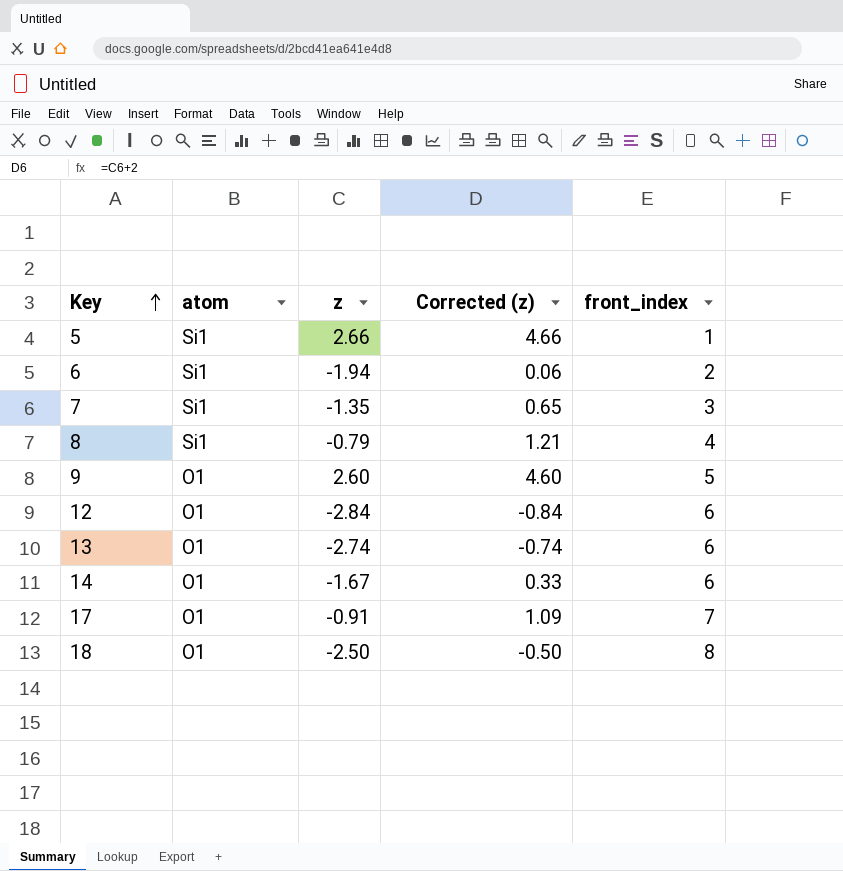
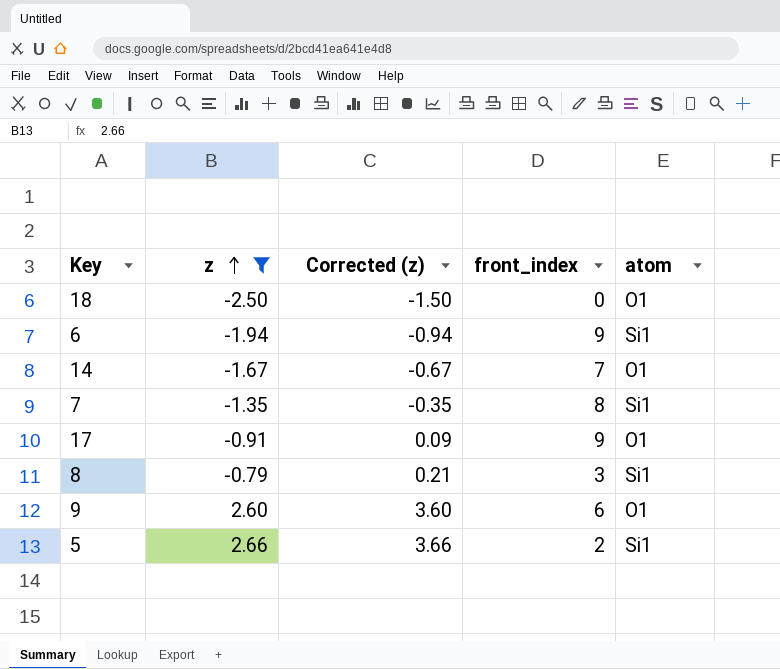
filter: none -> z >= -2.50
row order: Key ascending -> z ascending
column Corrected (z) | formula: [z] + 2 -> [z] + 1
column atom | position: 2 -> 5
18 | front_index: 8 -> 0
6 | front_index: 2 -> 9
14 | front_index: 6 -> 7
7 | front_index: 3 -> 8
17 | front_index: 7 -> 9
8 | front_index: 4 -> 3
9 | front_index: 5 -> 6
5 | front_index: 1 -> 2

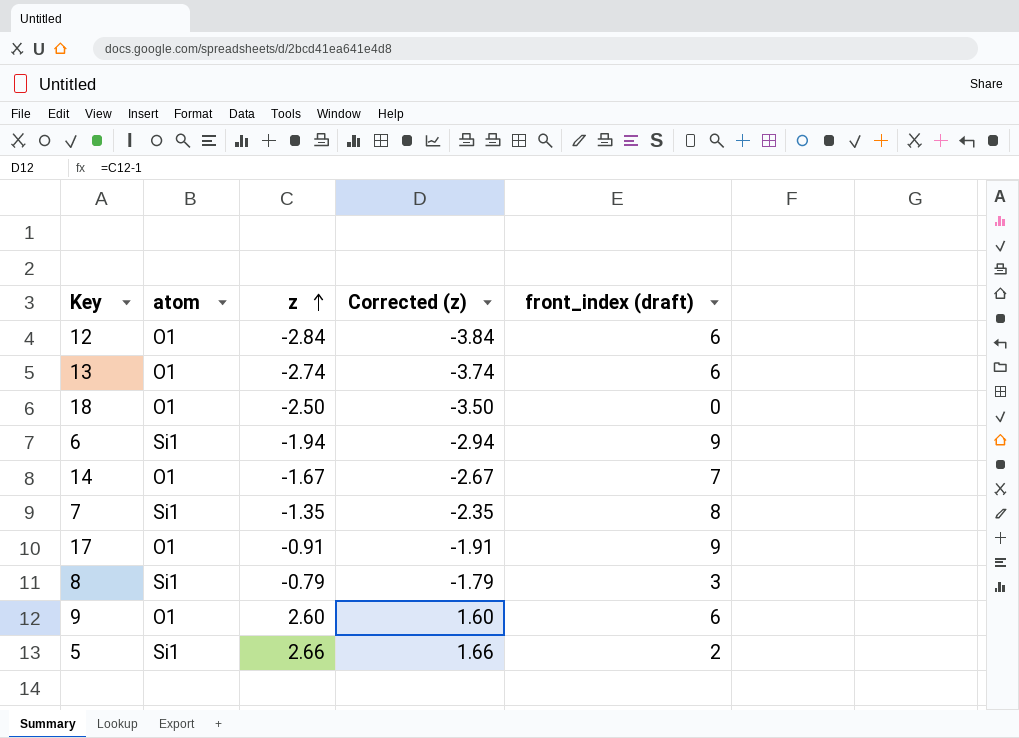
filter: z >= -2.50 -> none
column atom | position: 5 -> 2
column Corrected (z) | formula: [z] + 1 -> [z] - 1
column name: front_index -> front_index (draft)

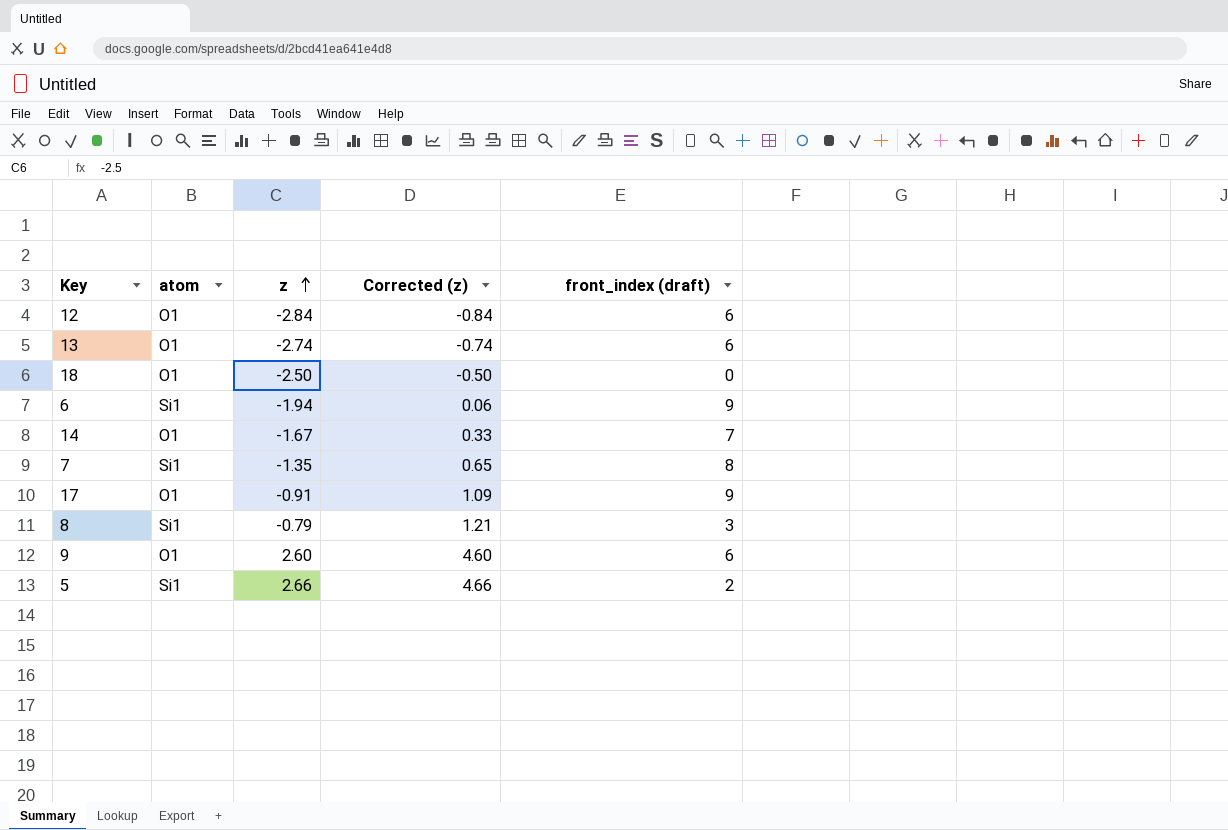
column Corrected (z) | formula: [z] - 1 -> [z] + 2

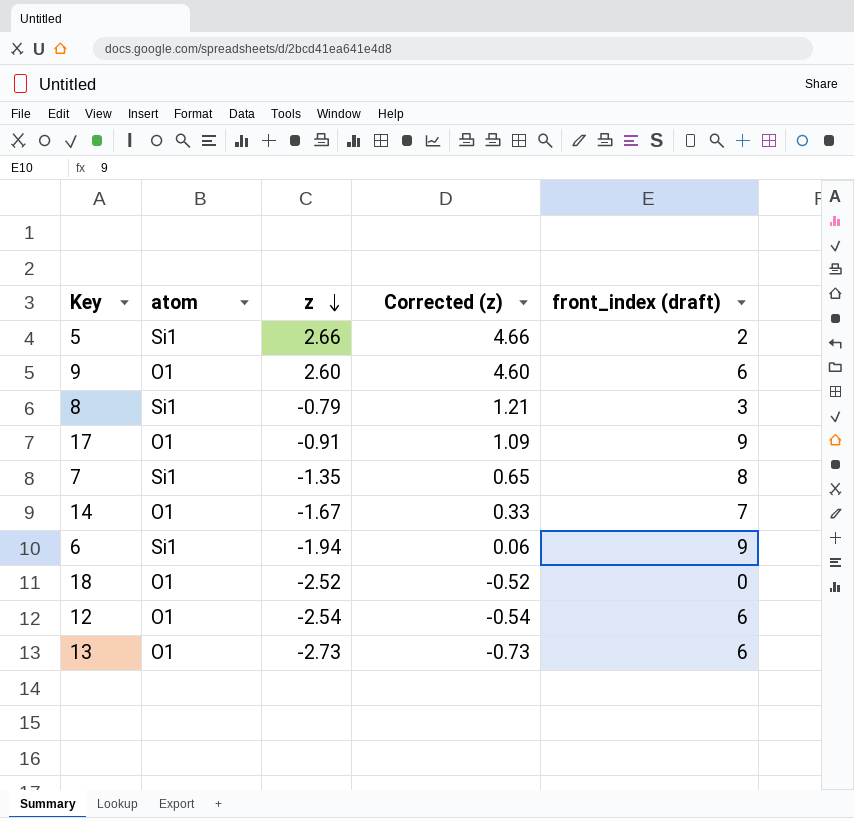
row order: z ascending -> z descending
18 | z: -2.50 -> -2.52
18 | Corrected (z): -0.50 -> -0.52
12 | z: -2.84 -> -2.54
12 | Corrected (z): -0.84 -> -0.54
13 | z: -2.74 -> -2.73
13 | Corrected (z): -0.74 -> -0.73

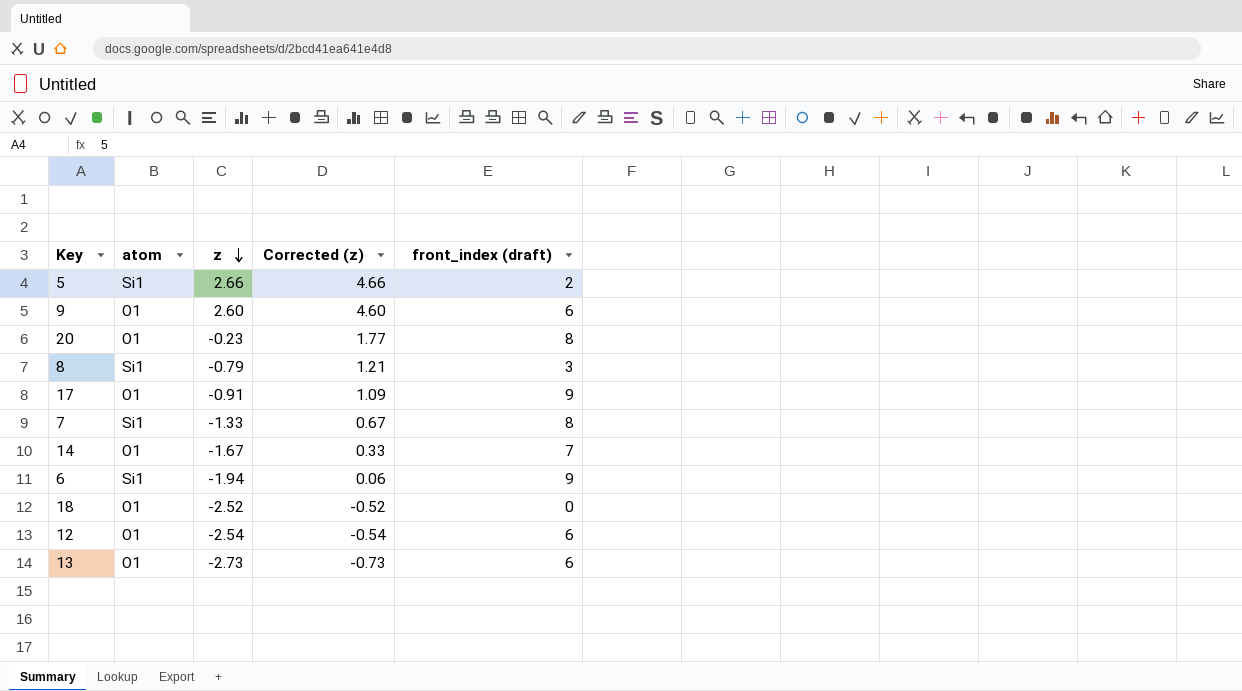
row 20: none -> O1 | -0.23 | 1.77 | 8
7 | z: -1.35 -> -1.33
7 | Corrected (z): 0.65 -> 0.67

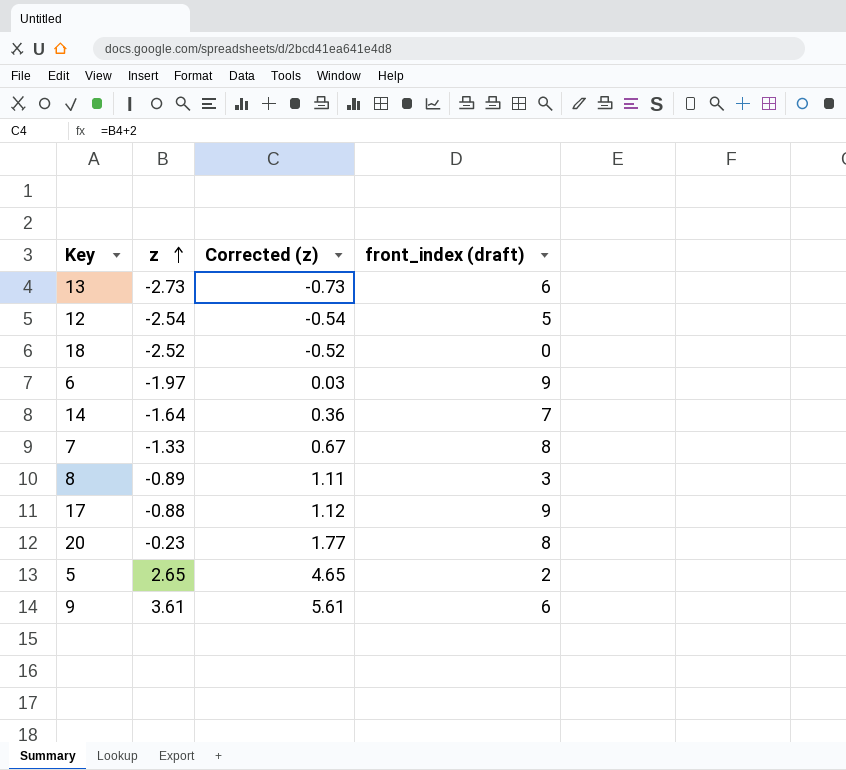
row order: z descending -> z ascending
column atom | position: 2 -> none
12 | front_index (draft): 6 -> 5
6 | z: -1.94 -> -1.97
6 | Corrected (z): 0.06 -> 0.03
14 | z: -1.67 -> -1.64
14 | Corrected (z): 0.33 -> 0.36
8 | z: -0.79 -> -0.89
8 | Corrected (z): 1.21 -> 1.11
17 | z: -0.91 -> -0.88
17 | Corrected (z): 1.09 -> 1.12
5 | z: 2.66 -> 2.65
5 | Corrected (z): 4.66 -> 4.65
9 | z: 2.60 -> 3.61
9 | Corrected (z): 4.60 -> 5.61

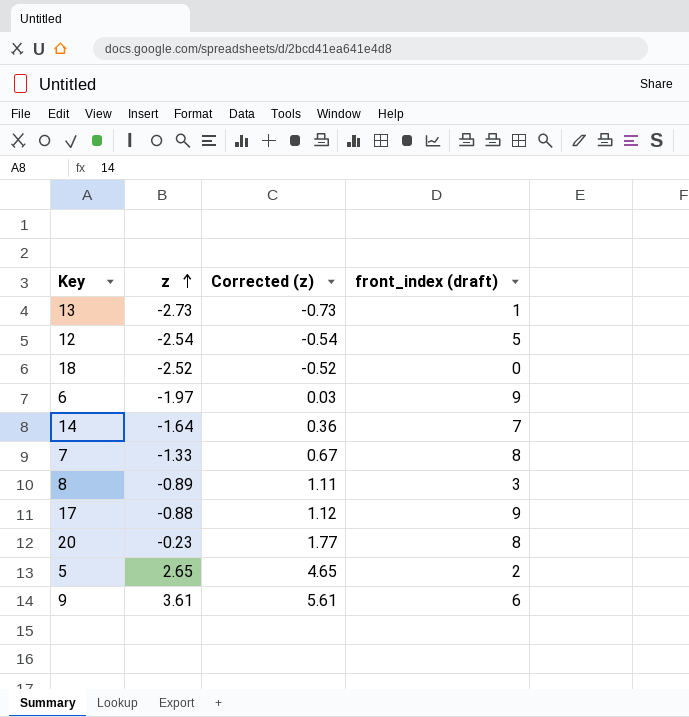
13 | front_index (draft): 6 -> 1

